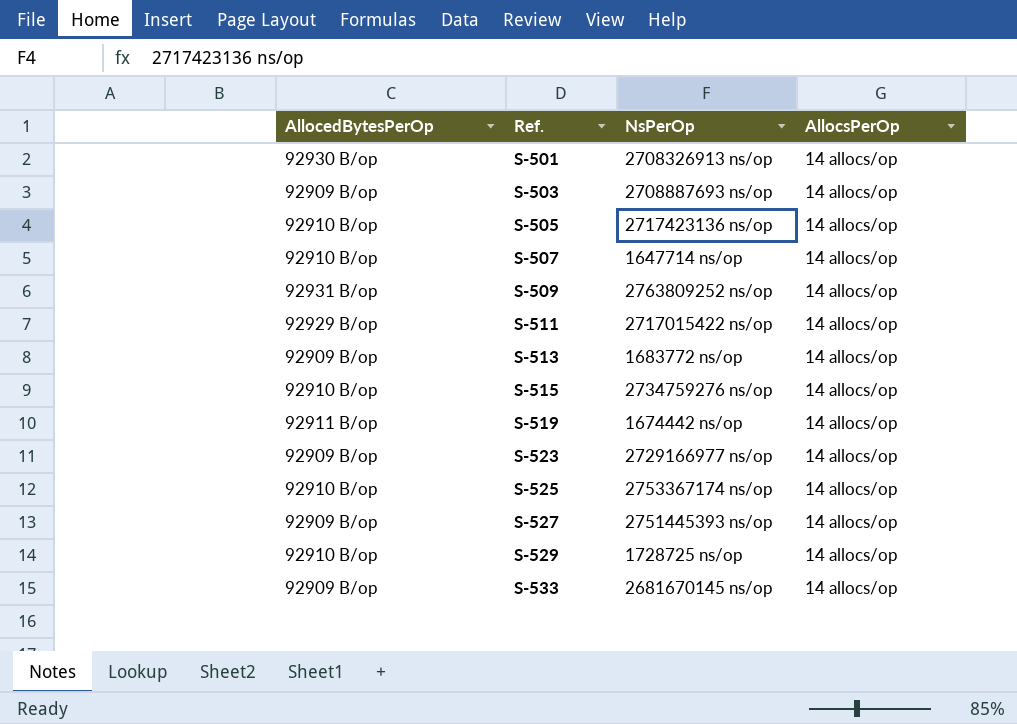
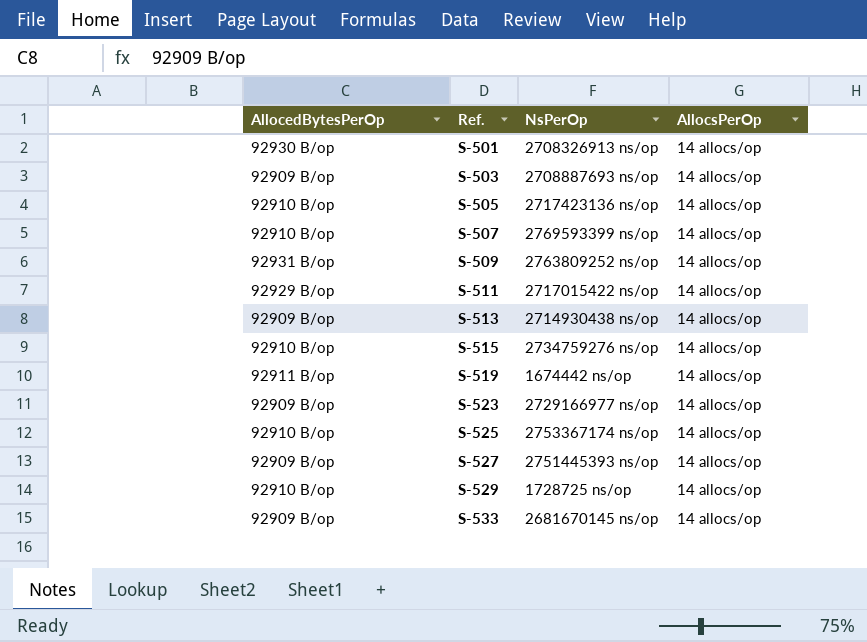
S-507 | NsPerOp: 1647714 ns/op -> 2769593399 ns/op
S-513 | NsPerOp: 1683772 ns/op -> 2714930438 ns/op

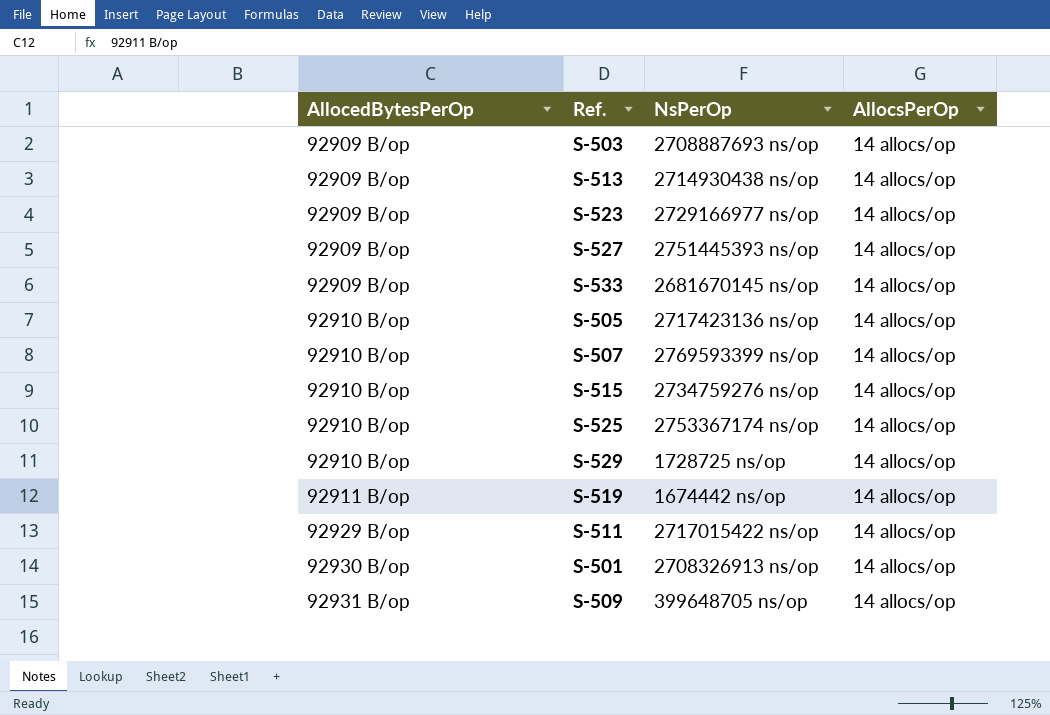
row order: Ref. ascending -> AllocedBytesPerOp ascending
S-509 | NsPerOp: 2763809252 ns/op -> 399648705 ns/op

